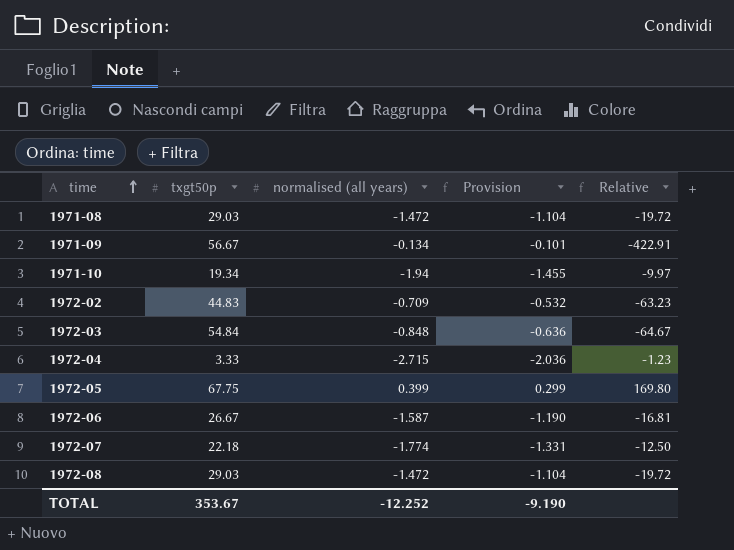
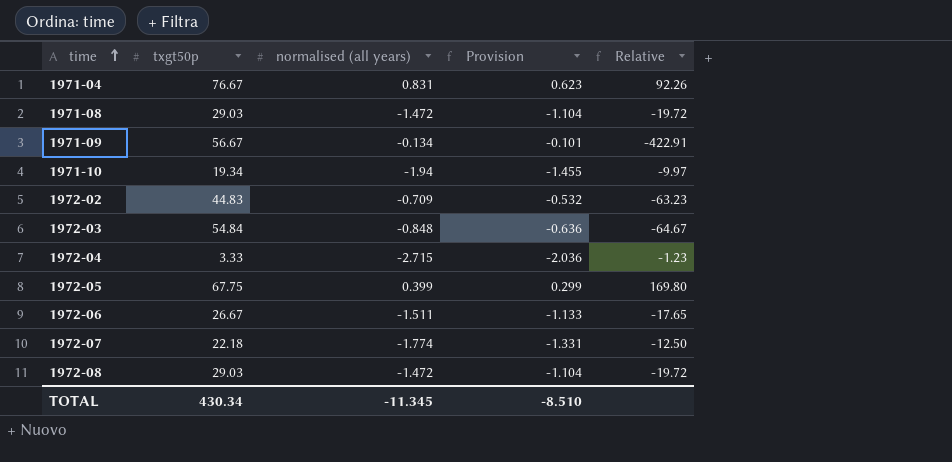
row 1971-04: none -> 76.67 | 0.831 | 0.623 | 92.26
1972-06 | normalised (all years): -1.587 -> -1.511
1972-06 | Provision: -1.190 -> -1.133
1972-06 | Relative: -16.81 -> -17.65
TOTAL | txgt50p: 353.67 -> 430.34
TOTAL | normalised (all years): -12.252 -> -11.345
TOTAL | Provision: -9.190 -> -8.510

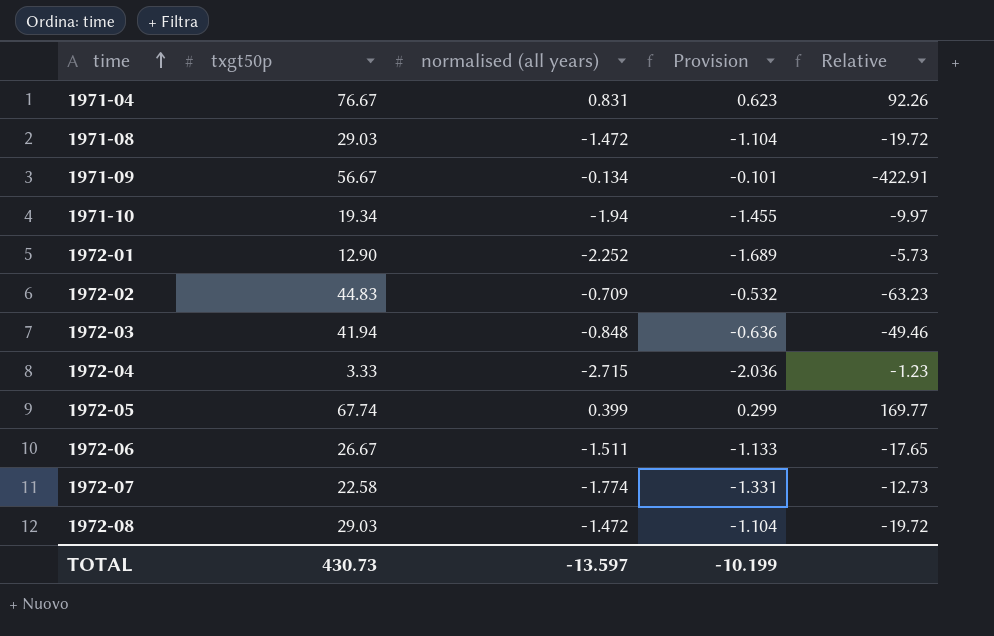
row 1972-01: none -> 12.90 | -2.252 | -1.689 | -5.73
1972-03 | txgt50p: 54.84 -> 41.94
1972-03 | Relative: -64.67 -> -49.46
1972-05 | txgt50p: 67.75 -> 67.74
1972-05 | Relative: 169.80 -> 169.77
1972-07 | txgt50p: 22.18 -> 22.58
1972-07 | Relative: -12.50 -> -12.73
TOTAL | txgt50p: 430.34 -> 430.73
TOTAL | normalised (all years): -11.345 -> -13.597
TOTAL | Provision: -8.510 -> -10.199

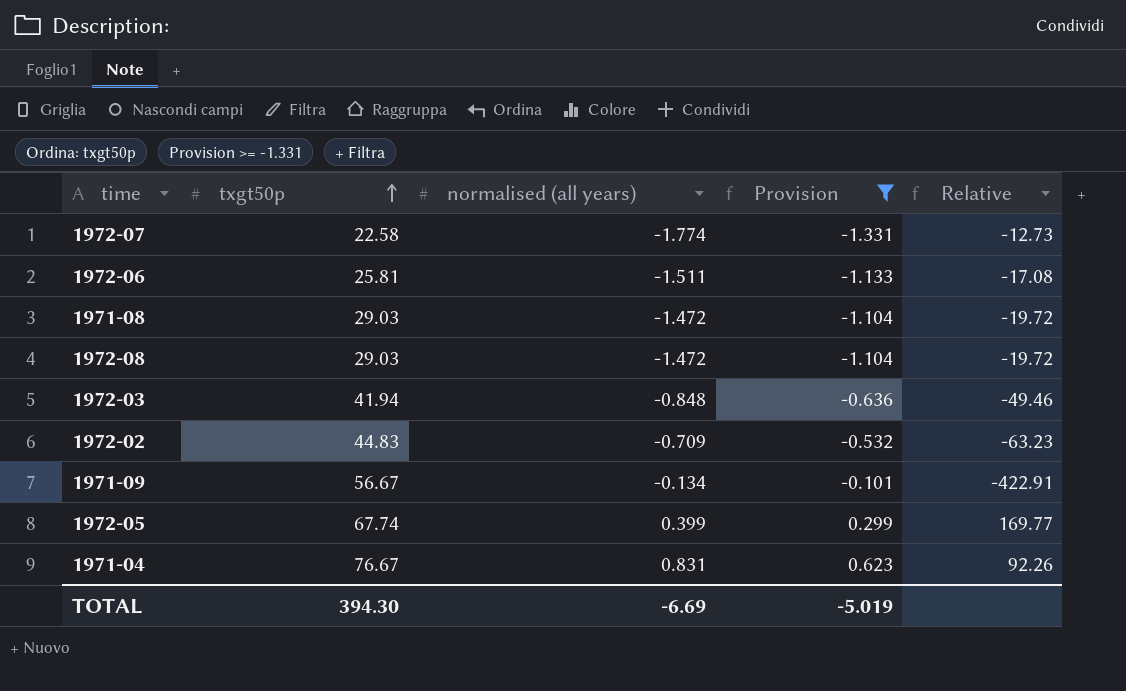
filter: none -> Provision >= -1.331
row order: time ascending -> txgt50p ascending
1972-06 | txgt50p: 26.67 -> 25.81
1972-06 | Relative: -17.65 -> -17.08
TOTAL | txgt50p: 430.73 -> 394.30
TOTAL | normalised (all years): -13.597 -> -6.69
TOTAL | Provision: -10.199 -> -5.019

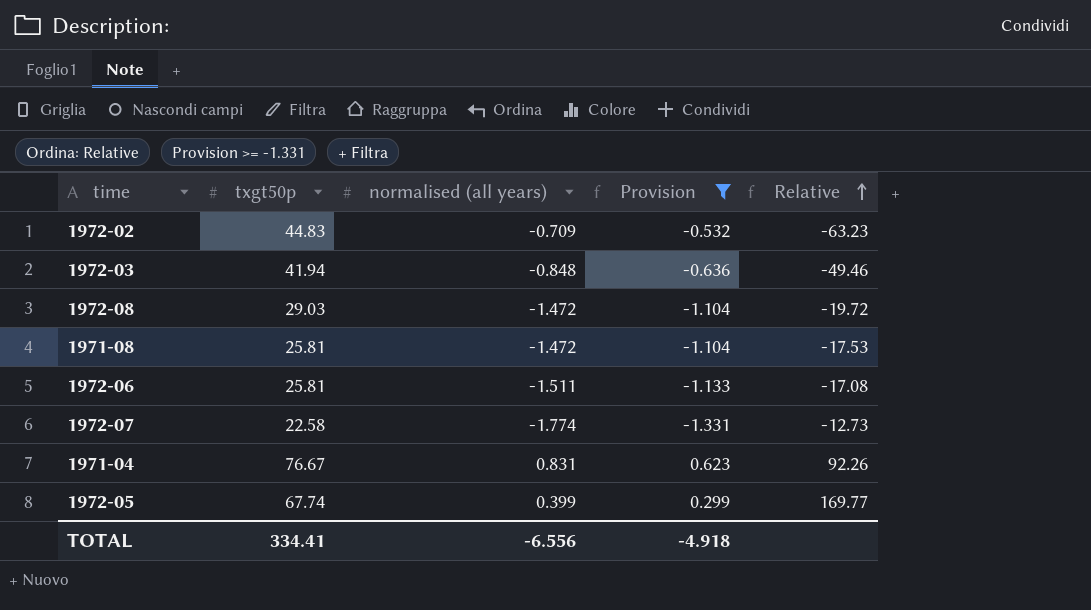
row order: txgt50p ascending -> Relative ascending
row 1971-09: 56.67 | -0.134 | -0.101 | -422.91 -> none
1971-08 | txgt50p: 29.03 -> 25.81
1971-08 | Relative: -19.72 -> -17.53
TOTAL | txgt50p: 394.30 -> 334.41
TOTAL | normalised (all years): -6.69 -> -6.556
TOTAL | Provision: -5.019 -> -4.918

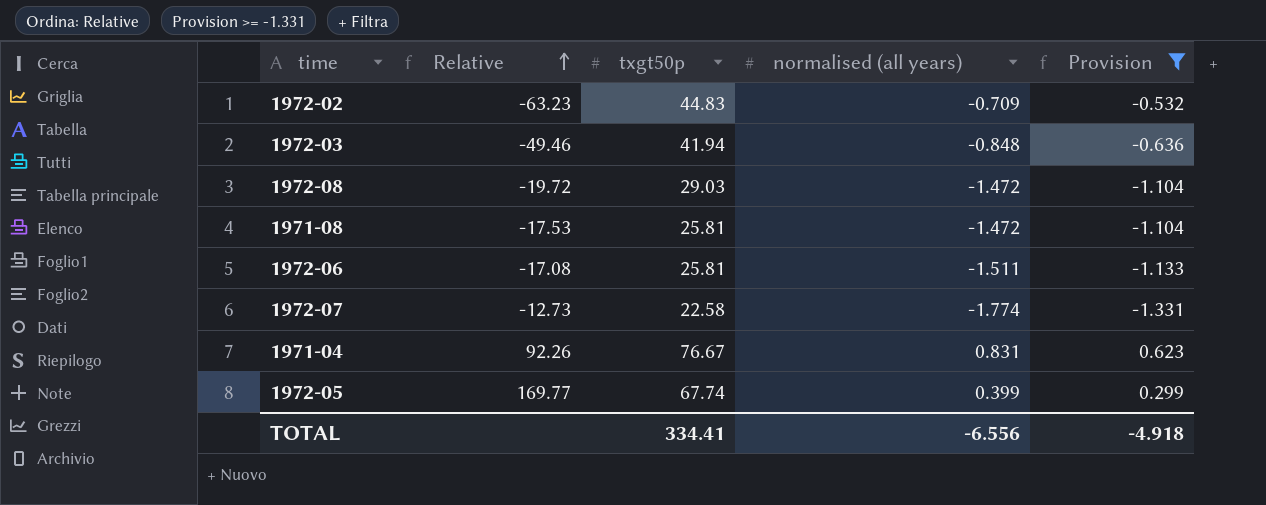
column Relative | position: 5 -> 2

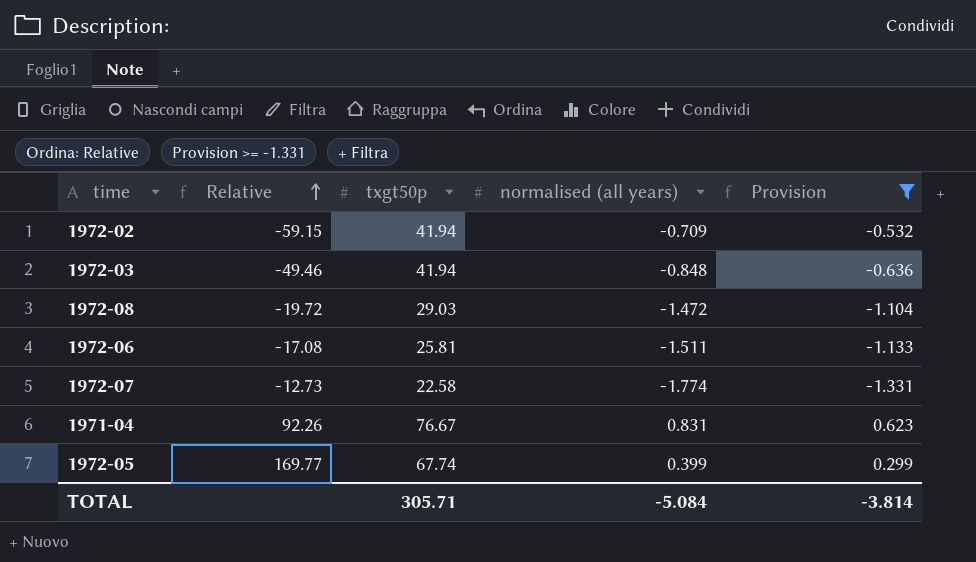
row 1971-08: -17.53 | 25.81 | -1.472 | -1.104 -> none
1972-02 | Relative: -63.23 -> -59.15
1972-02 | txgt50p: 44.83 -> 41.94
TOTAL | txgt50p: 334.41 -> 305.71
TOTAL | normalised (all years): -6.556 -> -5.084
TOTAL | Provision: -4.918 -> -3.814

